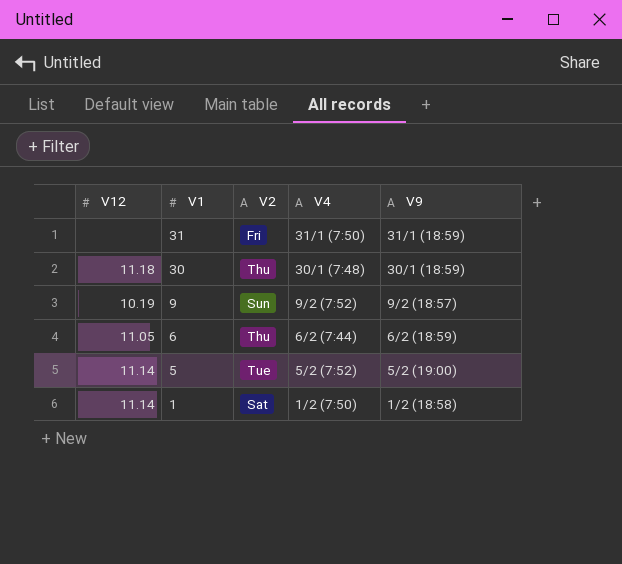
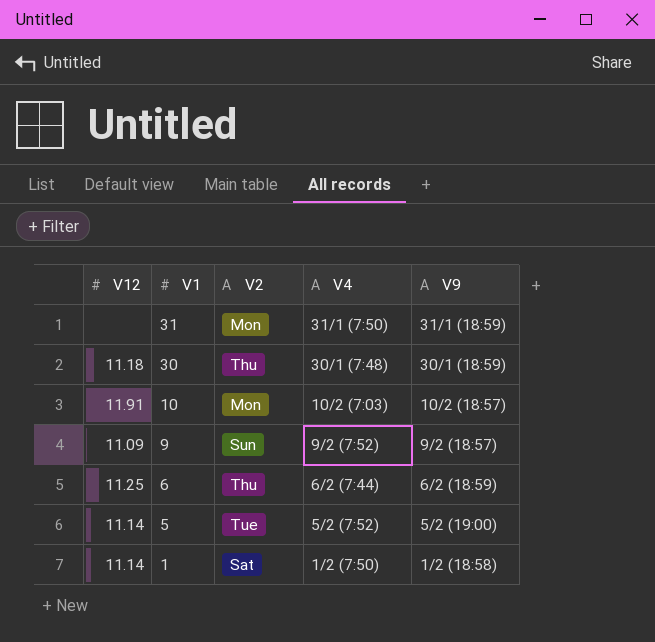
31 | V2: Fri -> Mon
row 10: none -> 11.91 | Mon | 10/2 (7:03) | 10/2 (18:57)
9 | V12: 10.19 -> 11.09
6 | V12: 11.05 -> 11.25

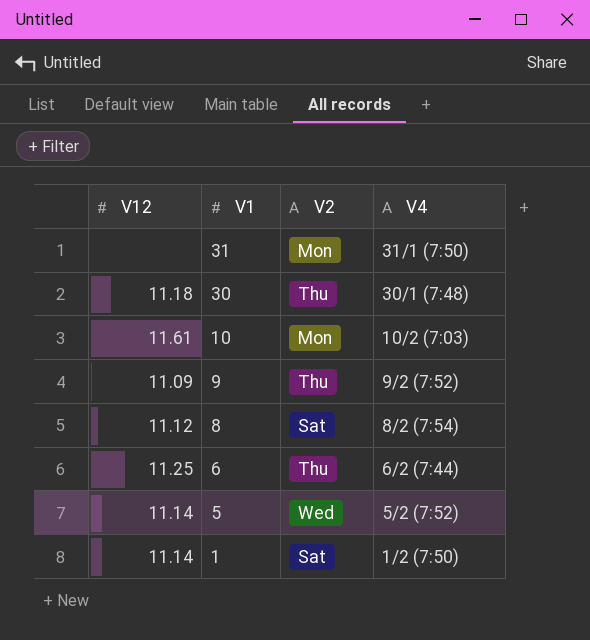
column V9 | position: 5 -> none
10 | V12: 11.91 -> 11.61
9 | V2: Sun -> Thu
row 8: none -> 11.12 | Sat | 8/2 (7:54)
5 | V2: Tue -> Wed

